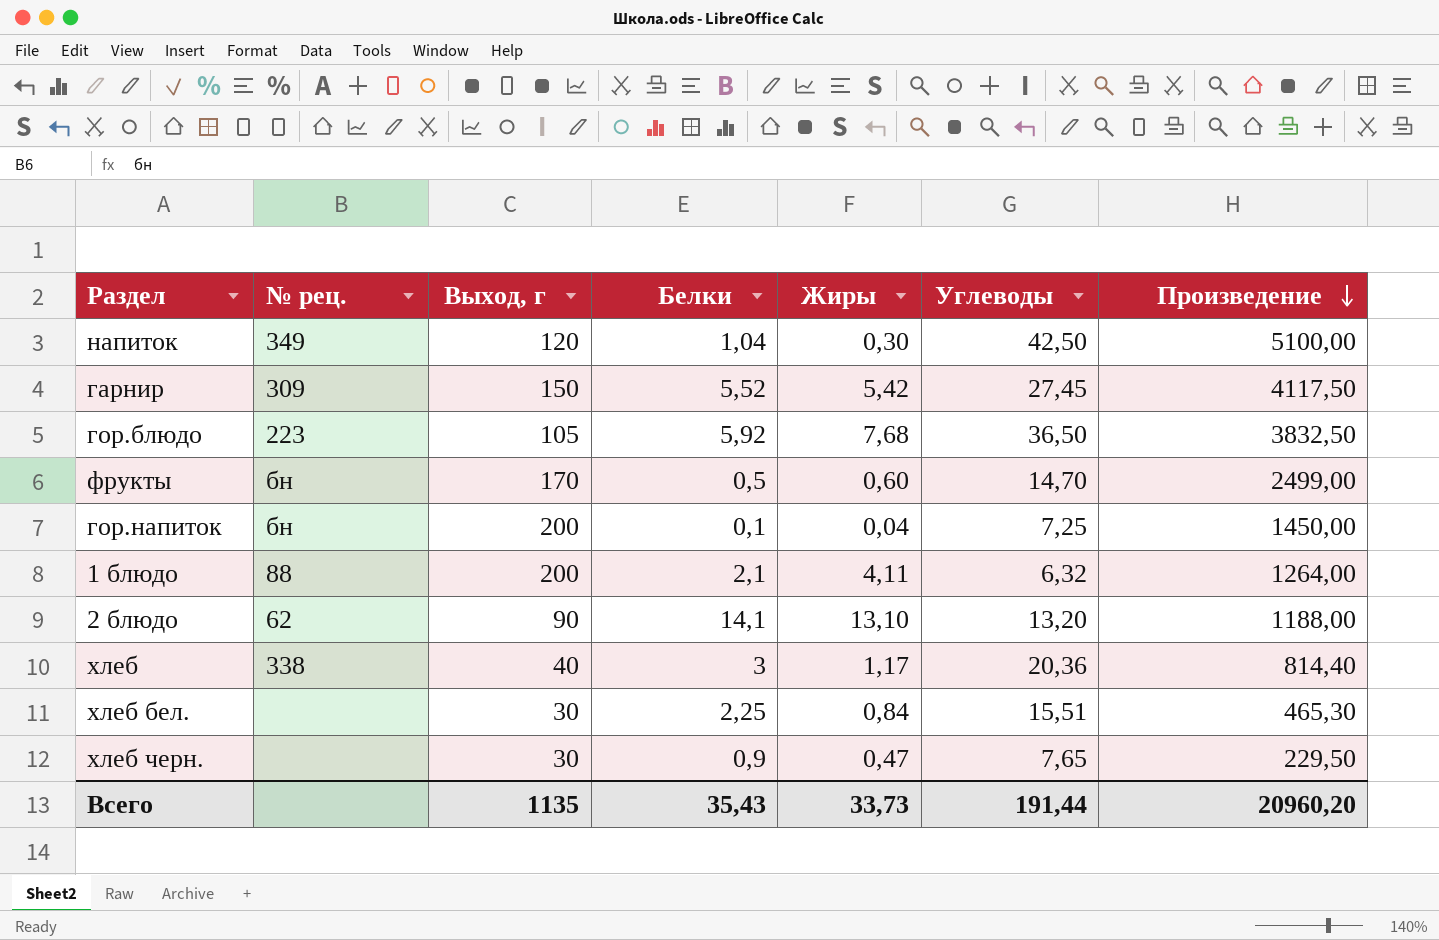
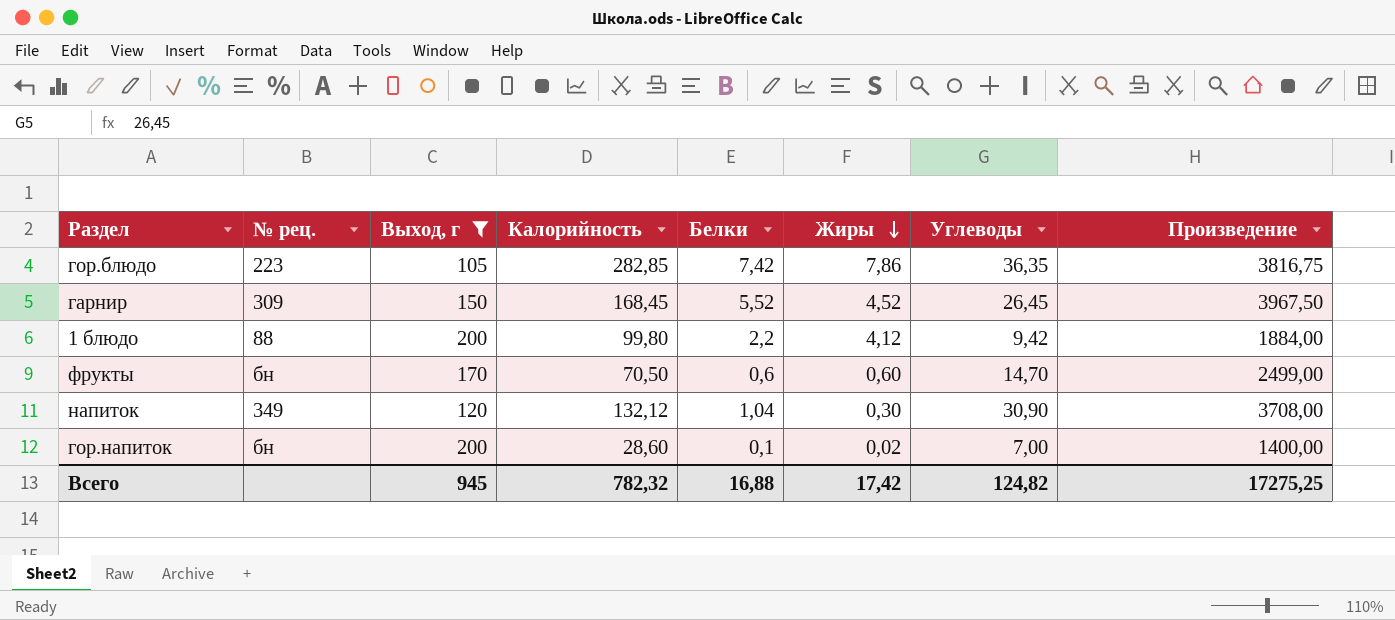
filter: none -> Выход, г >= 105
row order: Произведение descending -> Жиры descending
column Калорийность | position: none -> 4
гор.блюдо | Белки: 5,92 -> 7,42
гор.блюдо | Жиры: 7,68 -> 7,86
гор.блюдо | Углеводы: 36,50 -> 36,35
гор.блюдо | Произведение: 3832,50 -> 3816,75
гарнир | Жиры: 5,42 -> 4,52
гарнир | Углеводы: 27,45 -> 26,45
гарнир | Произведение: 4117,50 -> 3967,50
1 блюдо | Белки: 2,1 -> 2,2
1 блюдо | Жиры: 4,11 -> 4,12
1 блюдо | Углеводы: 6,32 -> 9,42
1 блюдо | Произведение: 1264,00 -> 1884,00
фрукты | Белки: 0,5 -> 0,6
напиток | Углеводы: 42,50 -> 30,90
напиток | Произведение: 5100,00 -> 3708,00
гор.напиток | Жиры: 0,04 -> 0,02
гор.напиток | Углеводы: 7,25 -> 7,00
гор.напиток | Произведение: 1450,00 -> 1400,00
Всего | Выход, г: 1135 -> 945
Всего | Белки: 35,43 -> 16,88
Всего | Жиры: 33,73 -> 17,42
Всего | Углеводы: 191,44 -> 124,82
Всего | Произведение: 20960,20 -> 17275,25

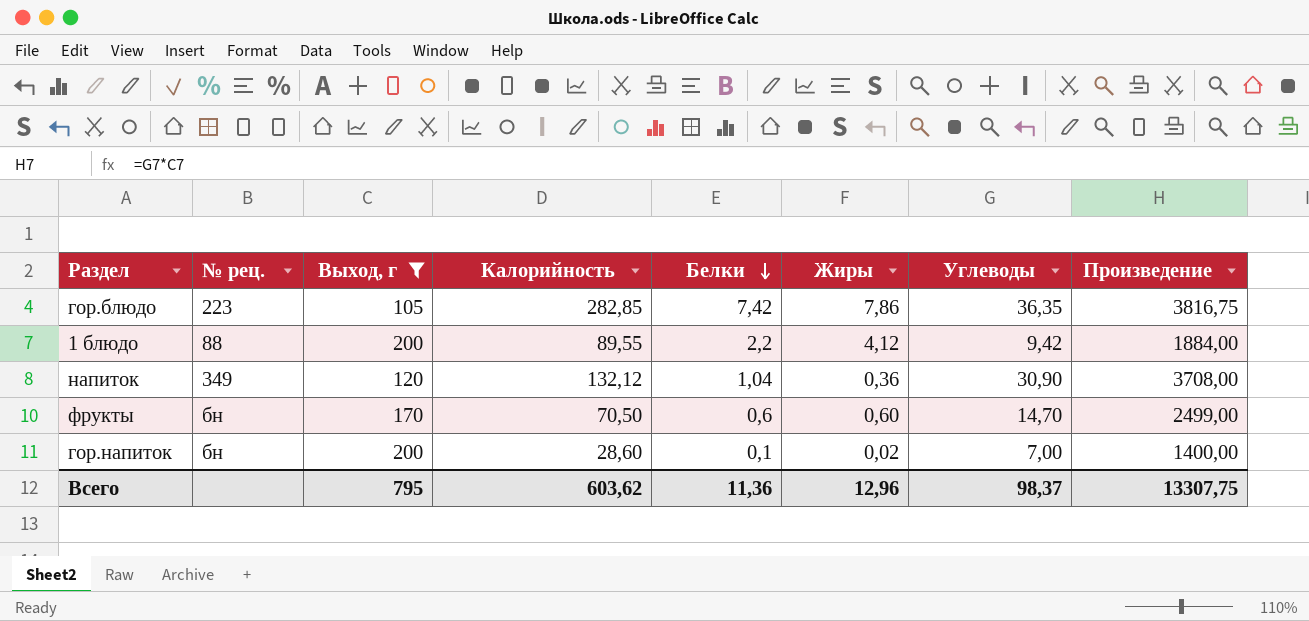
row order: Жиры descending -> Белки descending
row гарнир: 309 | 150 | 168,45 | 5,52 | 4,52 | 26,45 | 3967,50 -> none
1 блюдо | Калорийность: 99,80 -> 89,55
напиток | Жиры: 0,30 -> 0,36
Всего | Выход, г: 945 -> 795
Всего | Калорийность: 782,32 -> 603,62
Всего | Белки: 16,88 -> 11,36
Всего | Жиры: 17,42 -> 12,96
Всего | Углеводы: 124,82 -> 98,37
Всего | Произведение: 17275,25 -> 13307,75

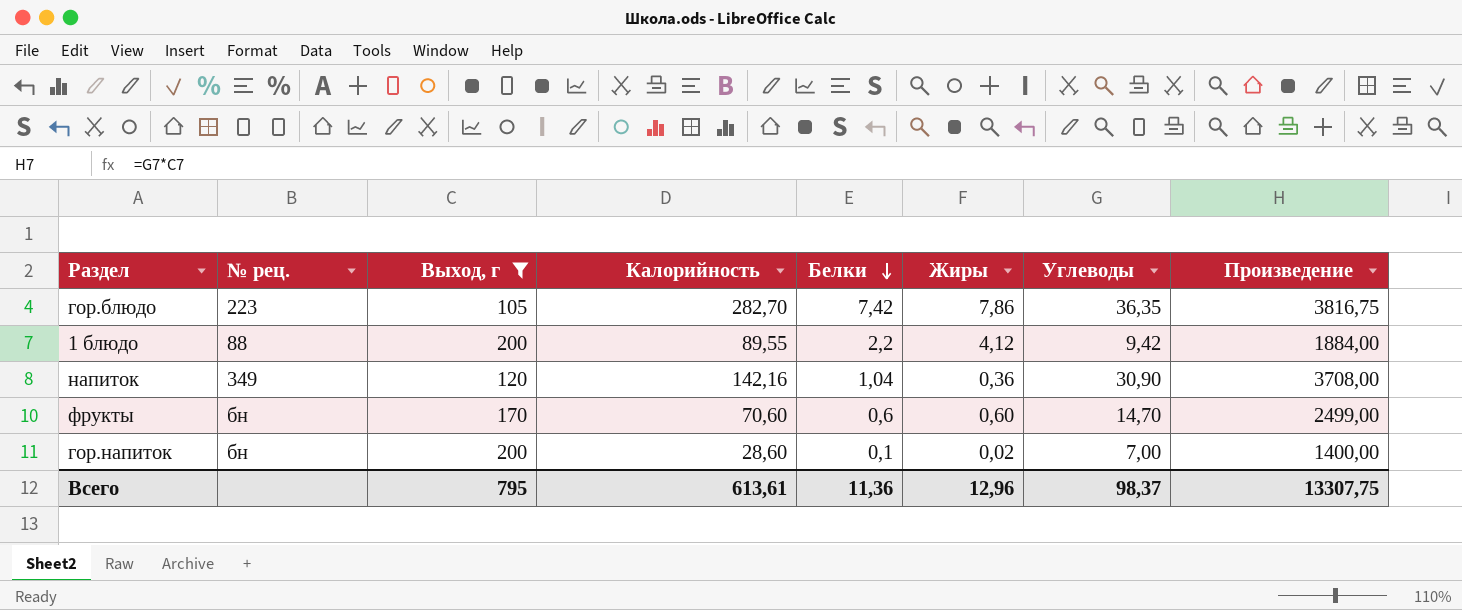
гор.блюдо | Калорийность: 282,85 -> 282,70
напиток | Калорийность: 132,12 -> 142,16
фрукты | Калорийность: 70,50 -> 70,60
Всего | Калорийность: 603,62 -> 613,61

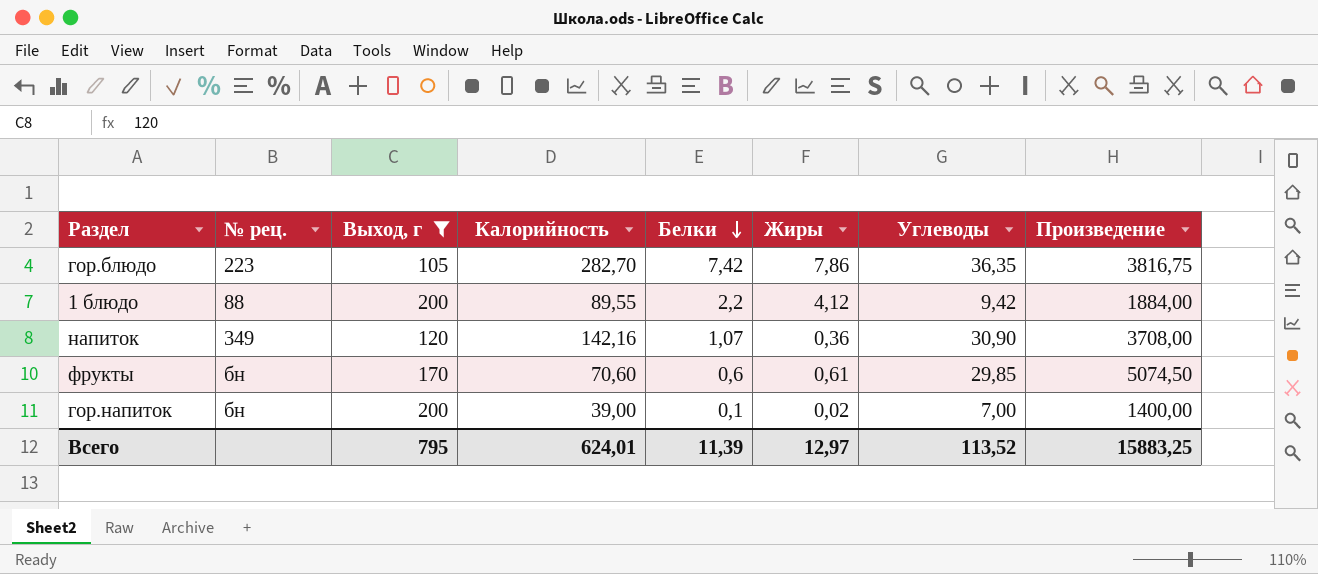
напиток | Белки: 1,04 -> 1,07
фрукты | Жиры: 0,60 -> 0,61
фрукты | Углеводы: 14,70 -> 29,85
фрукты | Произведение: 2499,00 -> 5074,50
гор.напиток | Калорийность: 28,60 -> 39,00
Всего | Калорийность: 613,61 -> 624,01
Всего | Белки: 11,36 -> 11,39
Всего | Жиры: 12,96 -> 12,97
Всего | Углеводы: 98,37 -> 113,52
Всего | Произведение: 13307,75 -> 15883,25

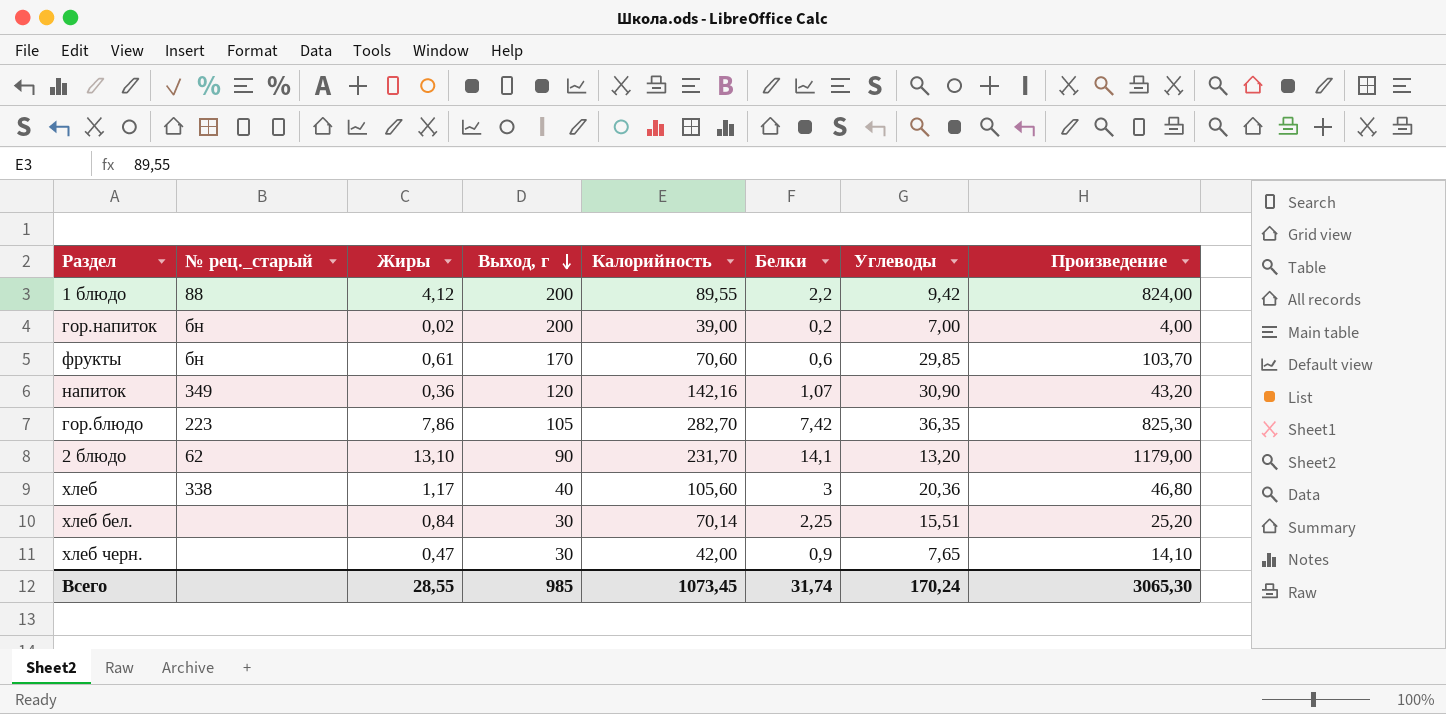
filter: Выход, г >= 105 -> none
row order: Белки descending -> Выход, г descending
column name: № рец. -> № рец._старый
column Жиры | position: 6 -> 3
column Произведение | formula: [Выход, г] * [Углеводы] -> [Жиры] * [Выход, г]
гор.напиток | Белки: 0,1 -> 0,2
Всего | Жиры: 12,97 -> 28,55
Всего | Выход, г: 795 -> 985
Всего | Калорийность: 624,01 -> 1073,45
Всего | Белки: 11,39 -> 31,74
Всего | Углеводы: 113,52 -> 170,24
Всего | Произведение: 15883,25 -> 3065,30

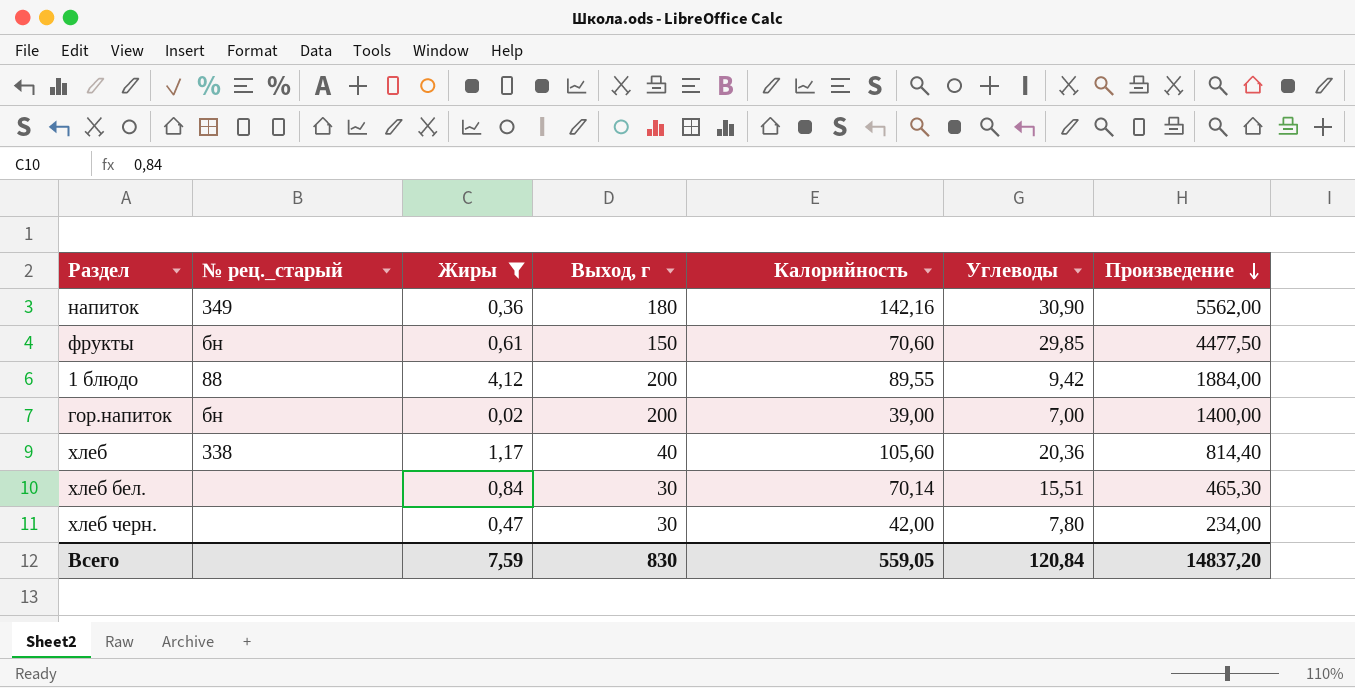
filter: none -> Жиры <= 4,12
row order: Выход, г descending -> Произведение descending
column Белки | position: 6 -> none
column Произведение | formula: [Жиры] * [Выход, г] -> [Выход, г] * [Углеводы]
напиток | Выход, г: 120 -> 180
фрукты | Выход, г: 170 -> 150
хлеб черн. | Углеводы: 7,65 -> 7,80
Всего | Жиры: 28,55 -> 7,59
Всего | Выход, г: 985 -> 830
Всего | Калорийность: 1073,45 -> 559,05
Всего | Углеводы: 170,24 -> 120,84
Всего | Произведение: 3065,30 -> 14837,20

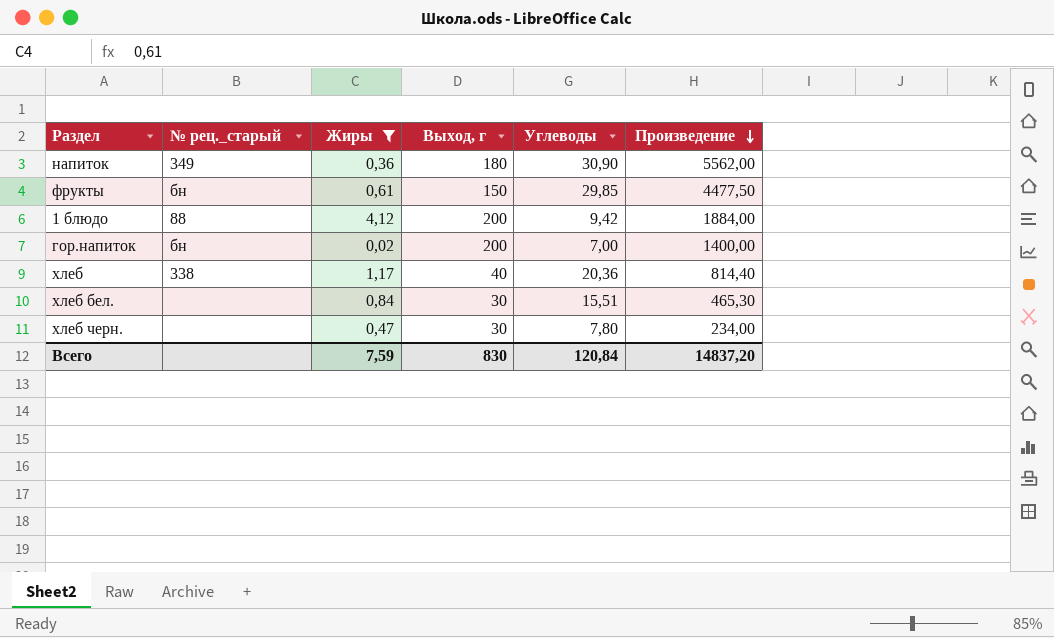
column Калорийность | position: 5 -> none

